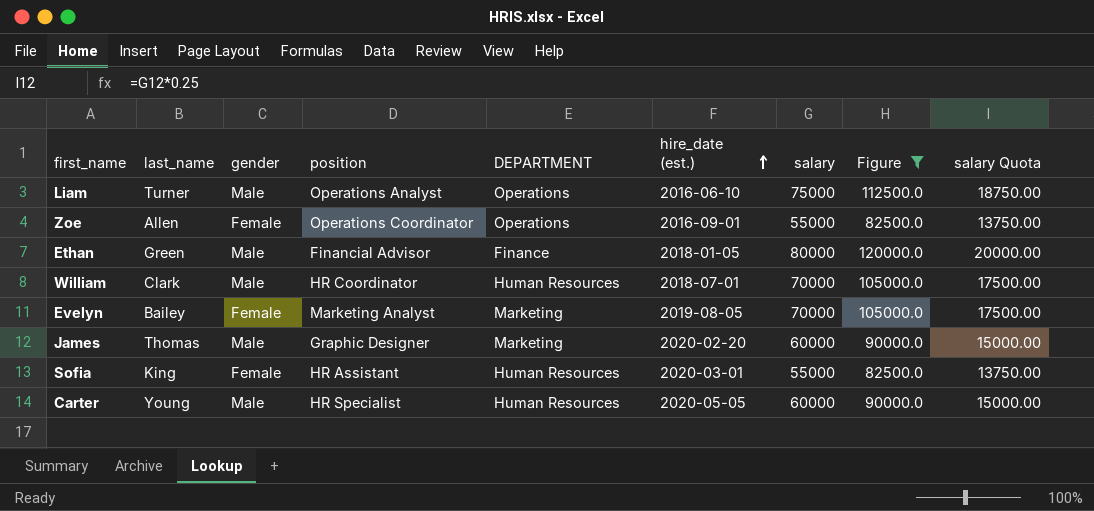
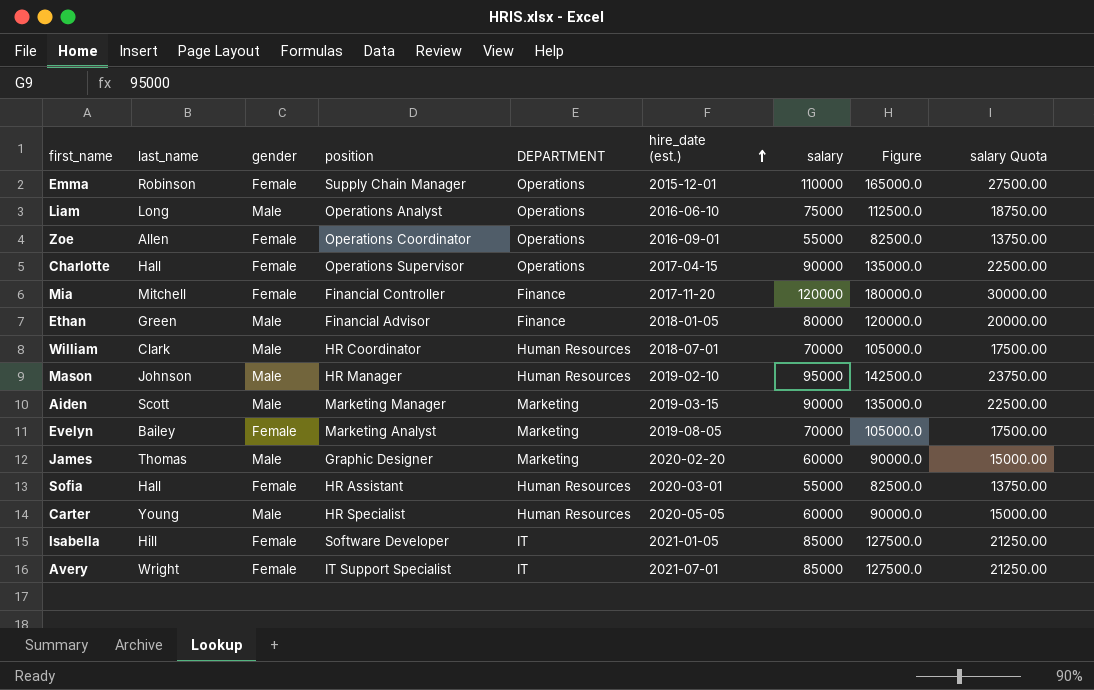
filter: Figure <= 120000.0 -> none
Liam | last_name: Turner -> Long
Sofia | last_name: King -> Hall

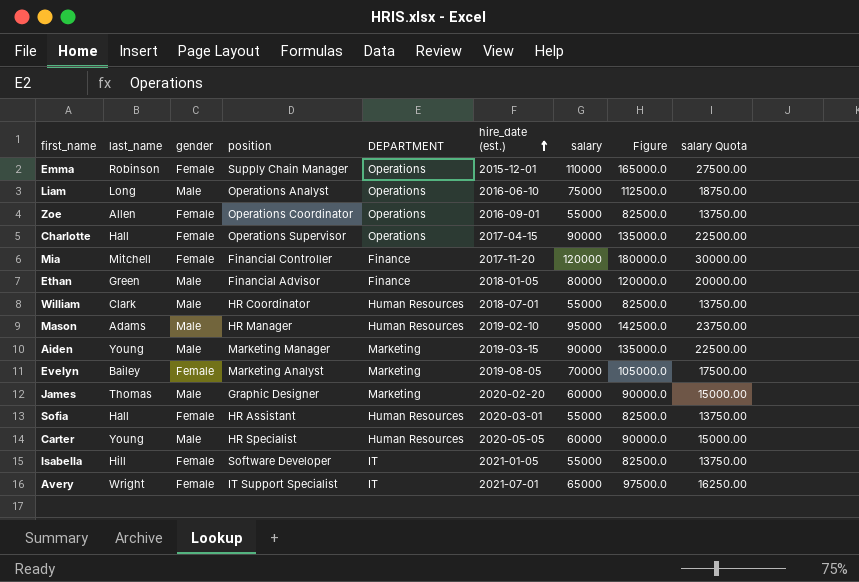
William | salary: 70000 -> 55000
William | Figure: 105000.0 -> 82500.0
William | salary Quota: 17500.00 -> 13750.00
Mason | last_name: Johnson -> Adams
Aiden | last_name: Scott -> Young
Isabella | salary: 85000 -> 55000
Isabella | Figure: 127500.0 -> 82500.0
Isabella | salary Quota: 21250.00 -> 13750.00
Avery | salary: 85000 -> 65000
Avery | Figure: 127500.0 -> 97500.0
Avery | salary Quota: 21250.00 -> 16250.00

